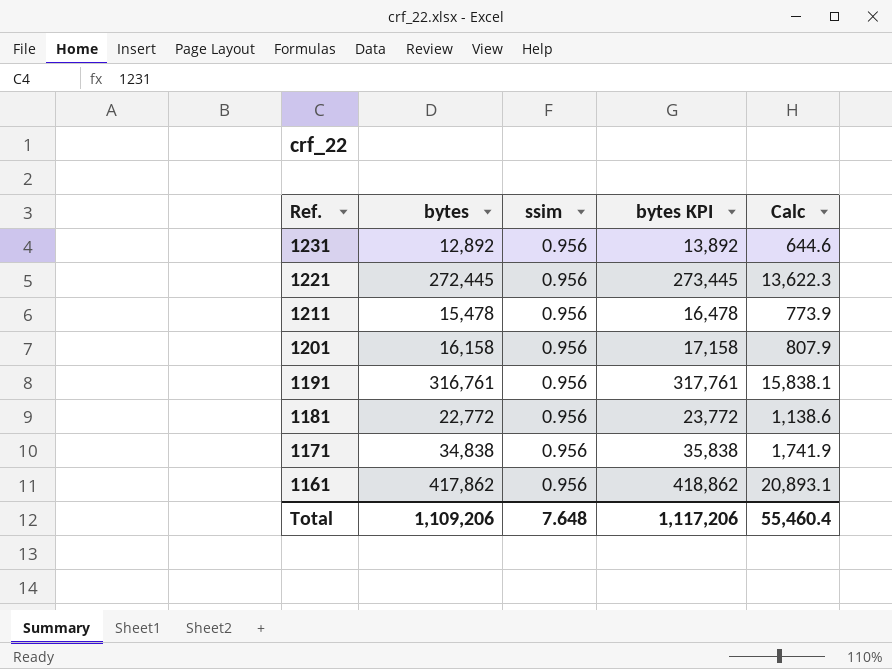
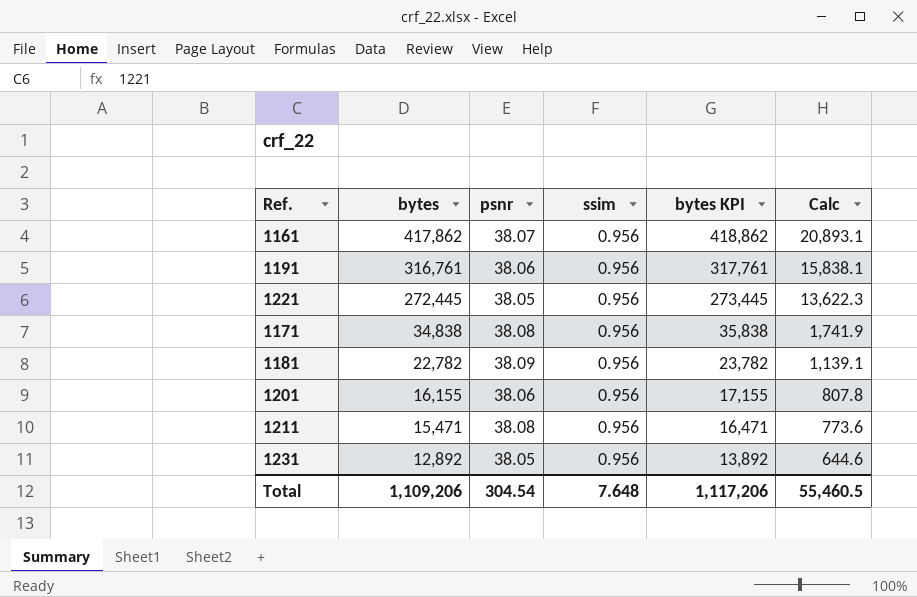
row order: Ref. descending -> bytes descending
column psnr | position: none -> 3
1181 | bytes: 22,772 -> 22,782
1181 | bytes KPI: 23,772 -> 23,782
1181 | Calc: 1,138.6 -> 1,139.1
1201 | bytes: 16,158 -> 16,155
1201 | bytes KPI: 17,158 -> 17,155
1201 | Calc: 807.9 -> 807.8
1211 | bytes: 15,478 -> 15,471
1211 | bytes KPI: 16,478 -> 16,471
1211 | Calc: 773.9 -> 773.6
Total | Calc: 55,460.4 -> 55,460.5

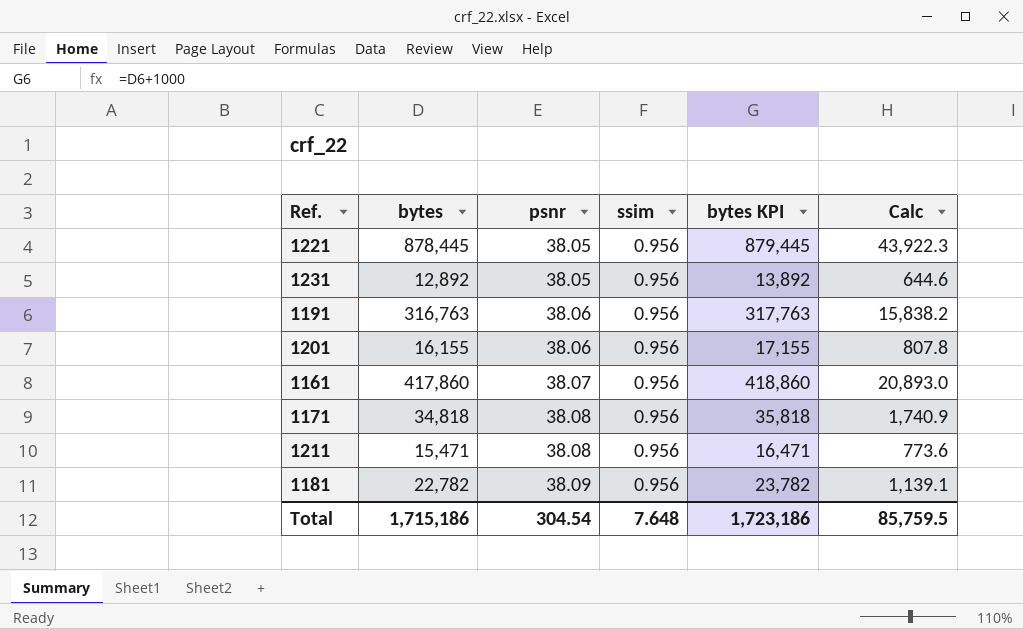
row order: bytes descending -> psnr ascending
1221 | bytes: 272,445 -> 878,445
1221 | bytes KPI: 273,445 -> 879,445
1221 | Calc: 13,622.3 -> 43,922.3
1191 | bytes: 316,761 -> 316,763
1191 | bytes KPI: 317,761 -> 317,763
1191 | Calc: 15,838.1 -> 15,838.2
1161 | bytes: 417,862 -> 417,860
1161 | bytes KPI: 418,862 -> 418,860
1161 | Calc: 20,893.1 -> 20,893.0
1171 | bytes: 34,838 -> 34,818
1171 | bytes KPI: 35,838 -> 35,818
1171 | Calc: 1,741.9 -> 1,740.9
Total | bytes: 1,109,206 -> 1,715,186
Total | bytes KPI: 1,117,206 -> 1,723,186
Total | Calc: 55,460.5 -> 85,759.5

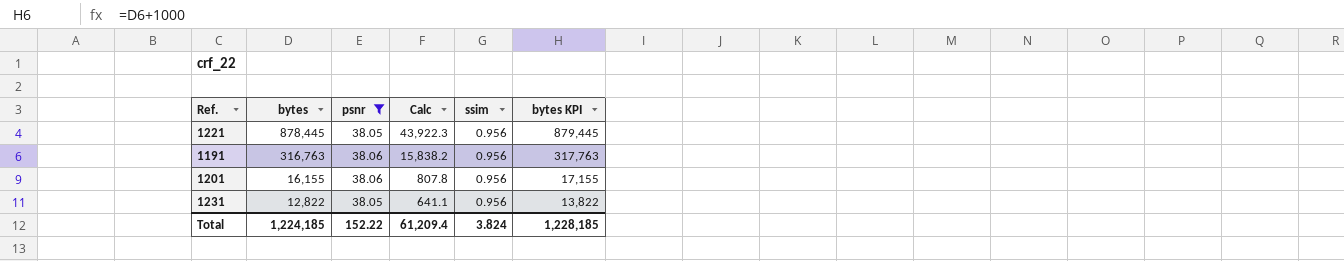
filter: none -> psnr <= 38.06
row order: psnr ascending -> bytes descending
column Calc | position: 6 -> 4
1231 | bytes: 12,892 -> 12,822
1231 | Calc: 644.6 -> 641.1
1231 | bytes KPI: 13,892 -> 13,822
Total | bytes: 1,715,186 -> 1,224,185
Total | psnr: 304.54 -> 152.22
Total | Calc: 85,759.5 -> 61,209.4
Total | ssim: 7.648 -> 3.824
Total | bytes KPI: 1,723,186 -> 1,228,185

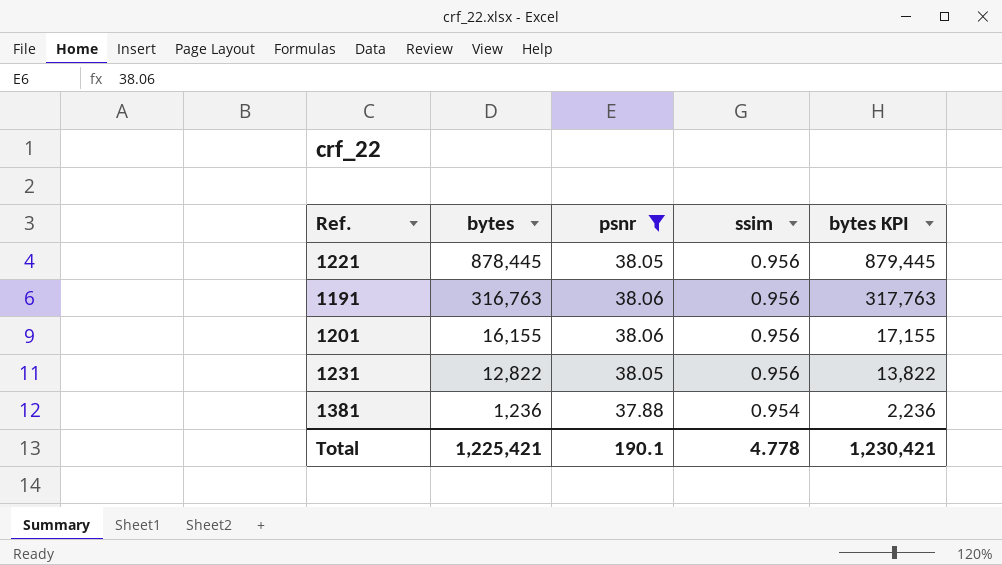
column Calc | formula: [bytes] * 0.05 -> none
row 1381: none -> 1,236 | 37.88 | 0.954 | 2,236
Total | bytes: 1,224,185 -> 1,225,421
Total | psnr: 152.22 -> 190.1
Total | ssim: 3.824 -> 4.778
Total | bytes KPI: 1,228,185 -> 1,230,421

